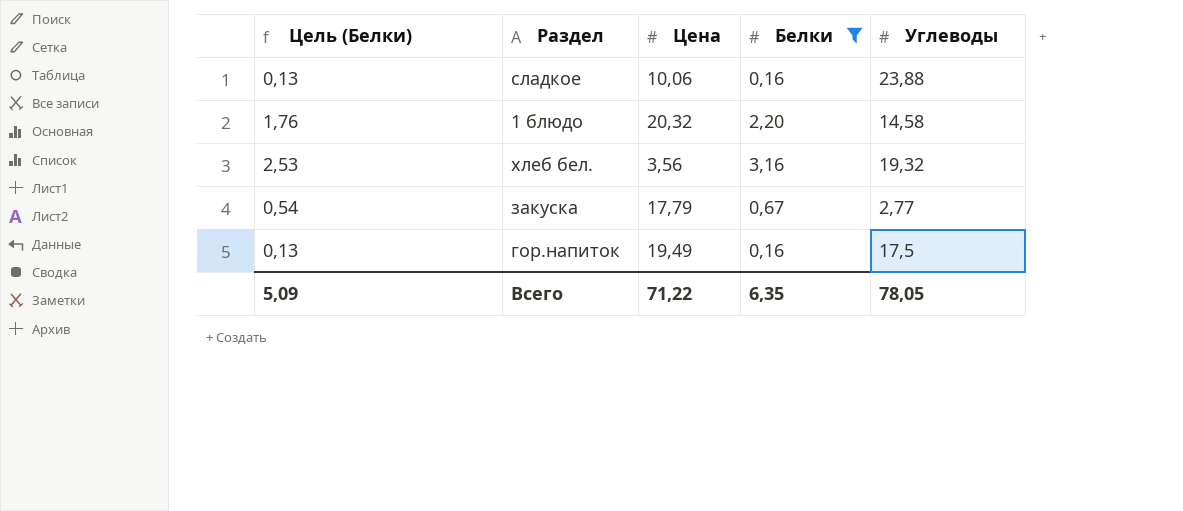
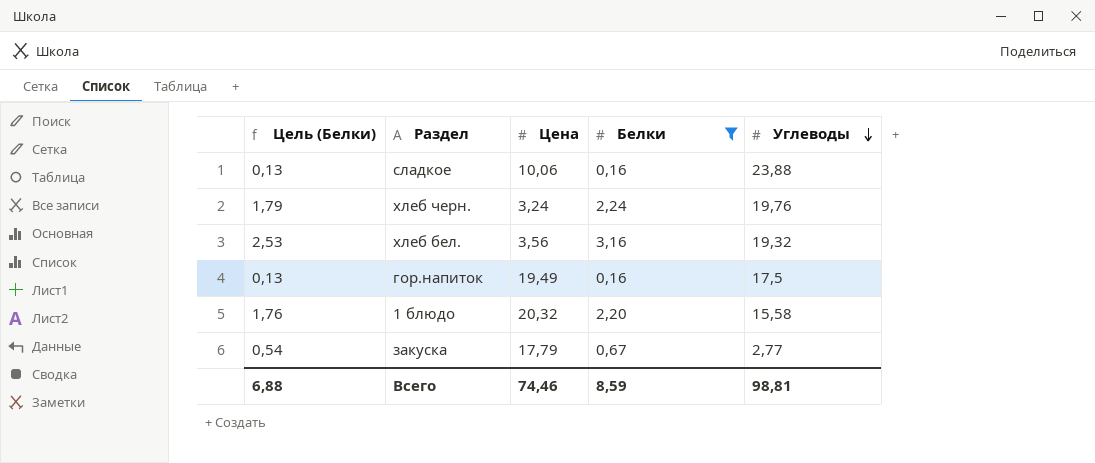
row order: none -> Углеводы descending
row хлеб черн.: none -> 1,79 | 3,24 | 2,24 | 19,76
1 блюдо | Углеводы: 14,58 -> 15,58
Всего | Цель (Белки): 5,09 -> 6,88
Всего | Цена: 71,22 -> 74,46
Всего | Белки: 6,35 -> 8,59
Всего | Углеводы: 78,05 -> 98,81

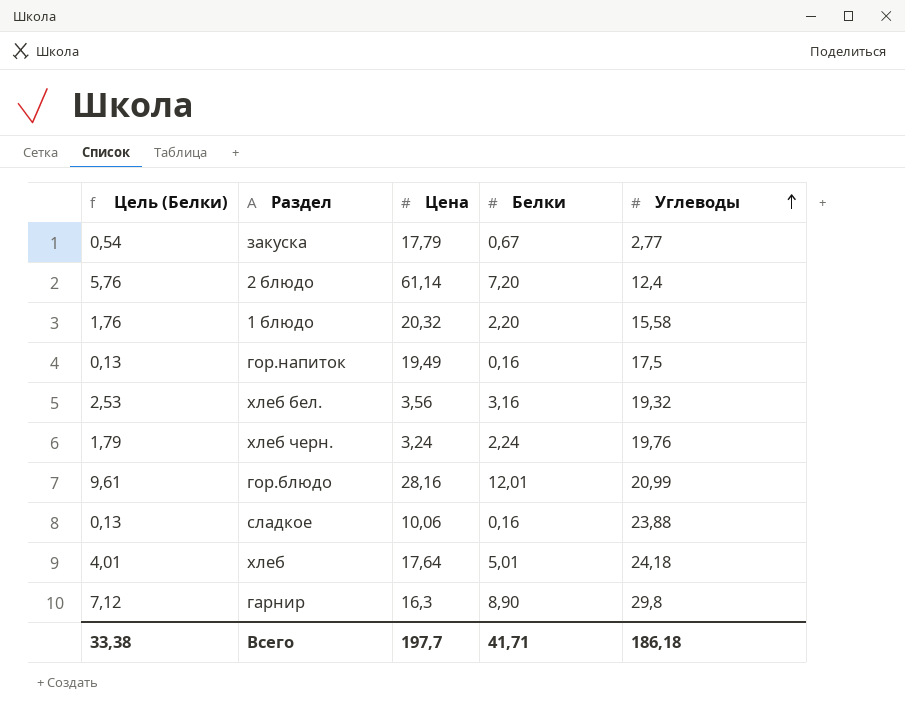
filter: Белки <= 3,16 -> none
row order: Углеводы descending -> Углеводы ascending
Всего | Цель (Белки): 6,88 -> 33,38
Всего | Цена: 74,46 -> 197,7
Всего | Белки: 8,59 -> 41,71
Всего | Углеводы: 98,81 -> 186,18

